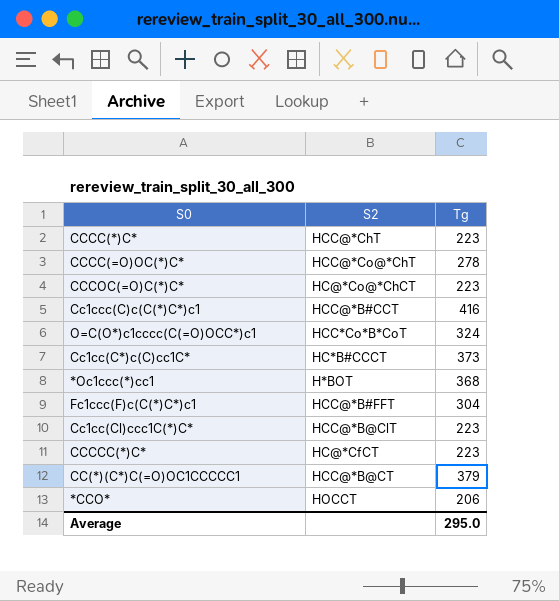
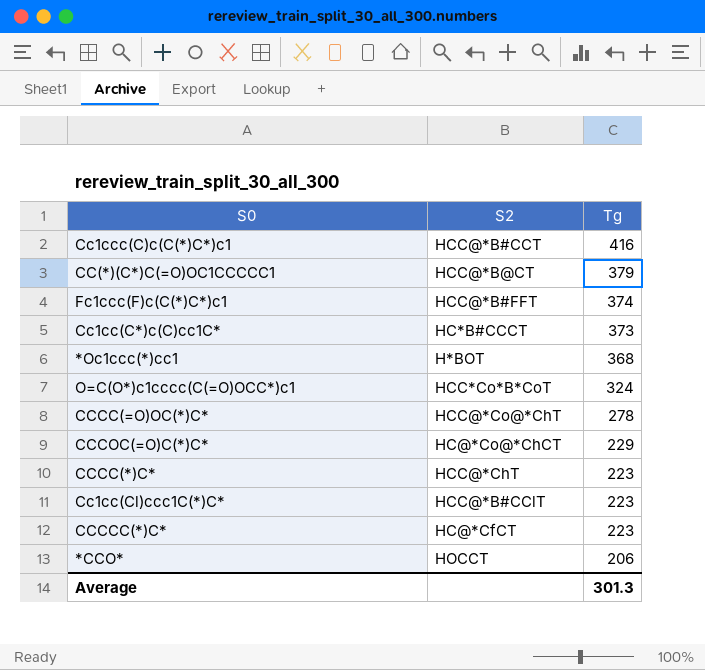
row order: none -> Tg descending
Fc1ccc(F)c(C(*)C*)c1 | Tg: 304 -> 374
CCCOC(=O)C(*)C* | Tg: 223 -> 229
Cc1cc(Cl)ccc1C(*)C* | S2: HCC@*B@ClT -> HCC@*B#CClT
Average | Tg: 295.0 -> 301.3

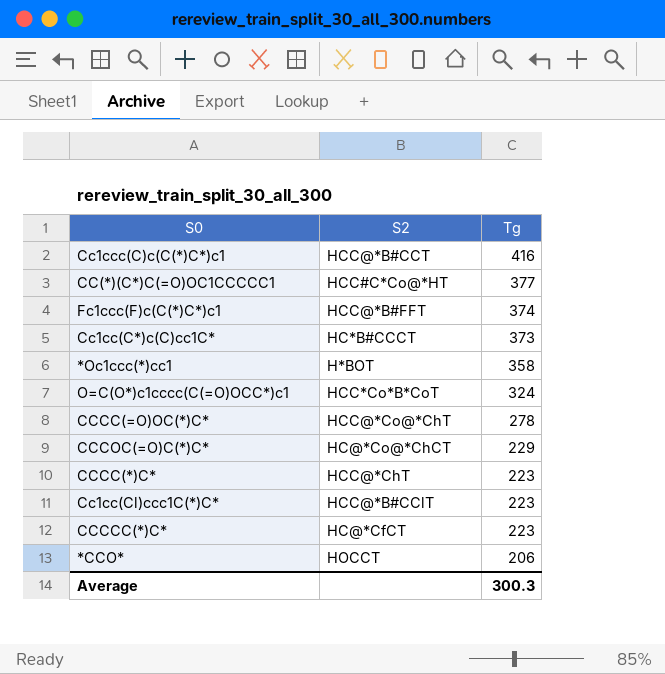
CC(*)(C*)C(=O)OC1CCCCC1 | S2: HCC@*B@CT -> HCC#C*Co@*HT
CC(*)(C*)C(=O)OC1CCCCC1 | Tg: 379 -> 377
*Oc1ccc(*)cc1 | Tg: 368 -> 358
Average | Tg: 301.3 -> 300.3

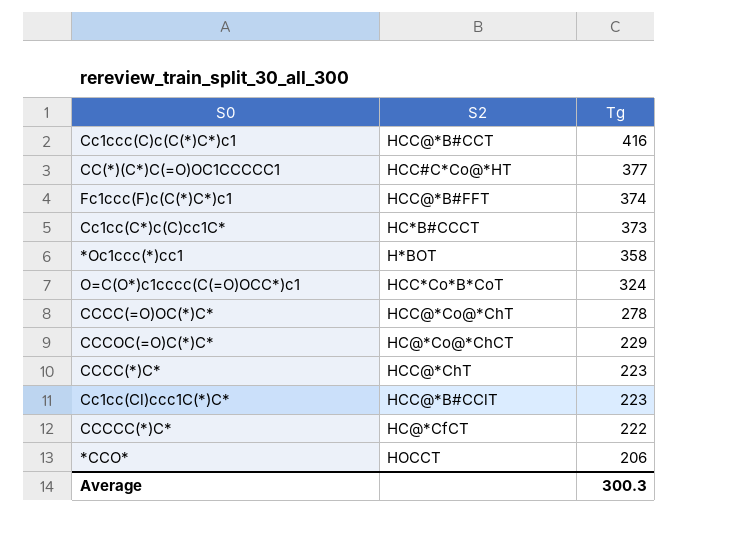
CCCCC(*)C* | Tg: 223 -> 222

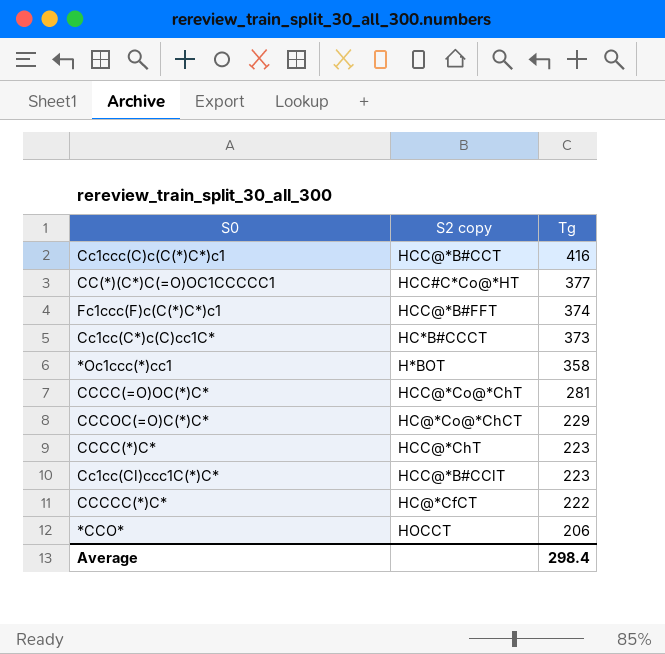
column name: S2 -> S2 copy
row O=C(O*)c1cccc(C(=O)OCC*)c1: HCC*Co*B*CoT | 324 -> none
CCCC(=O)OC(*)C* | Tg: 278 -> 281
Average | Tg: 300.3 -> 298.4

